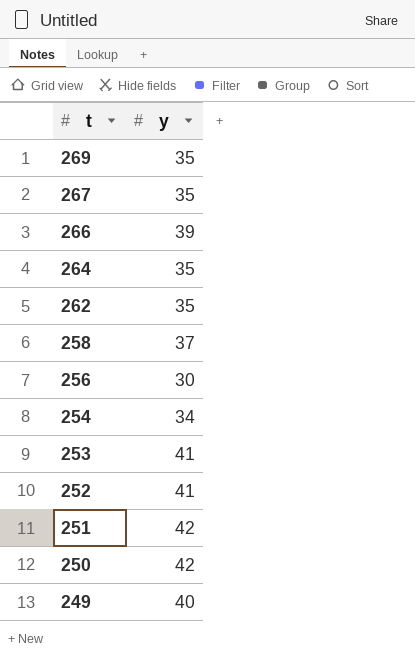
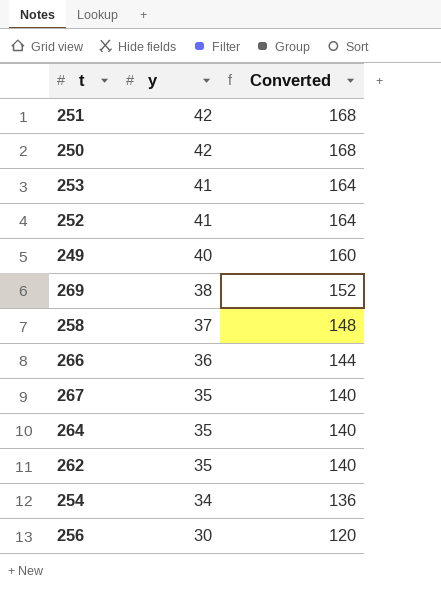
row order: t descending -> y descending
column Converted | formula: none -> [y] * 4
269 | y: 35 -> 38
266 | y: 39 -> 36

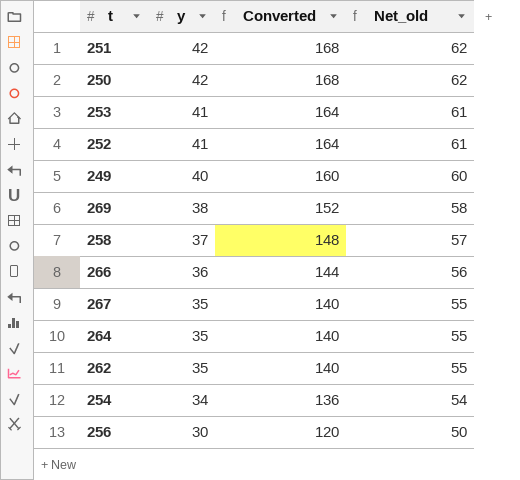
column Net_old | formula: none -> [y] + 20

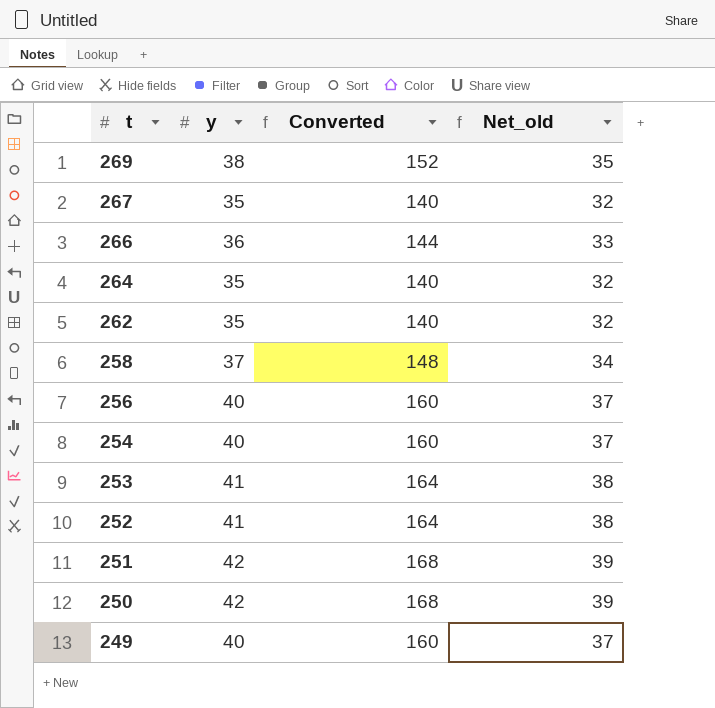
row order: y descending -> t descending
column Net_old | formula: [y] + 20 -> [y] - 3
256 | y: 30 -> 40
256 | Converted: 120 -> 160
254 | y: 34 -> 40
254 | Converted: 136 -> 160

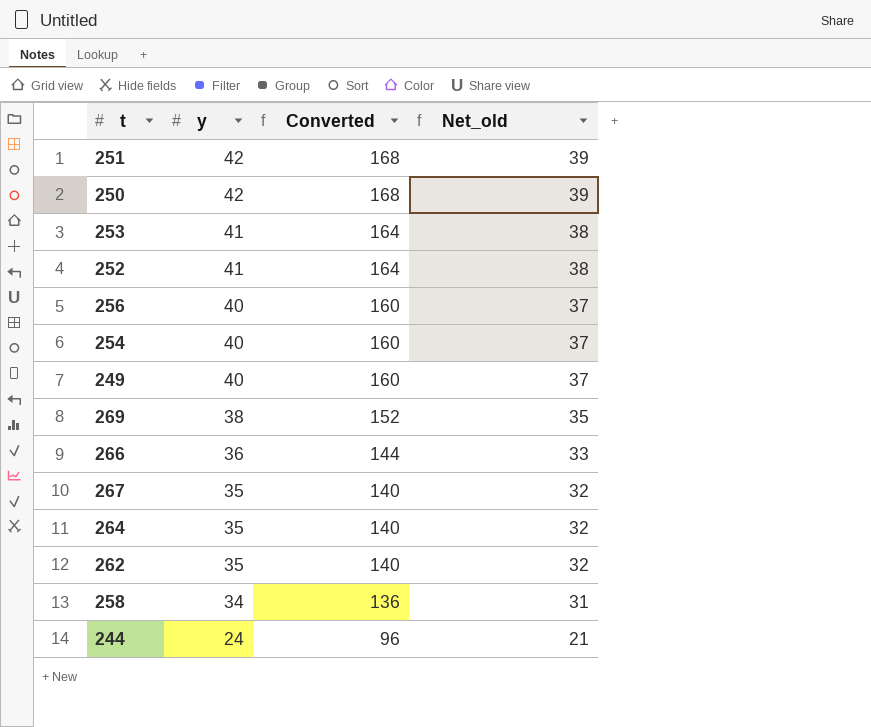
row order: t descending -> y descending
258 | y: 37 -> 34
258 | Converted: 148 -> 136
258 | Net_old: 34 -> 31
row 244: none -> 24 | 96 | 21

